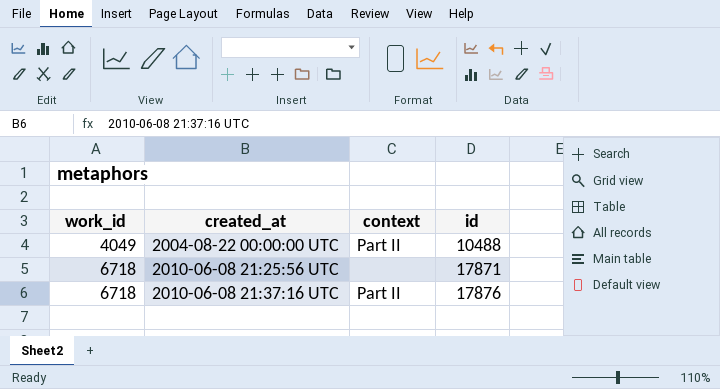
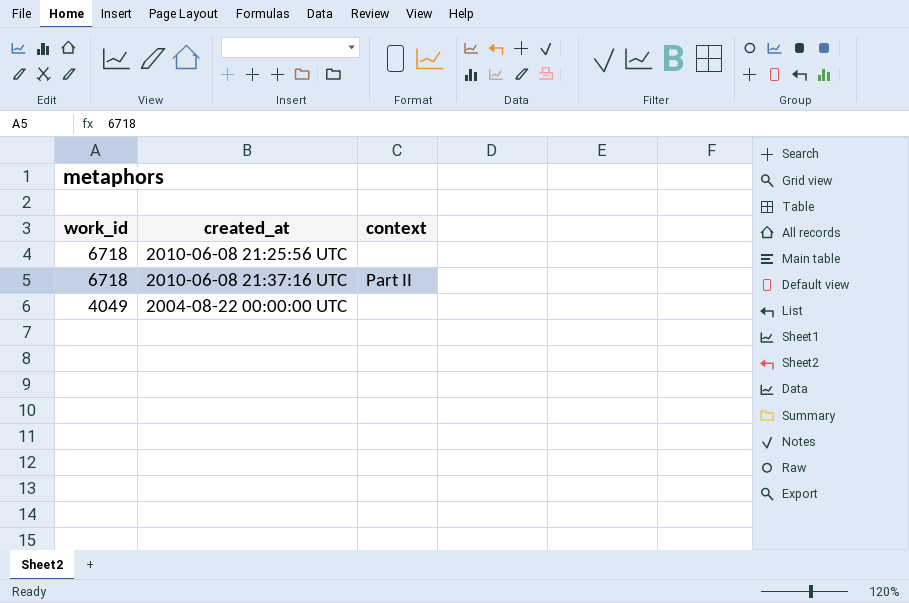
row order: work_id ascending -> work_id descending
column id | position: 4 -> none
2004-08-22 00:00:00 UTC | context: Part II -> none

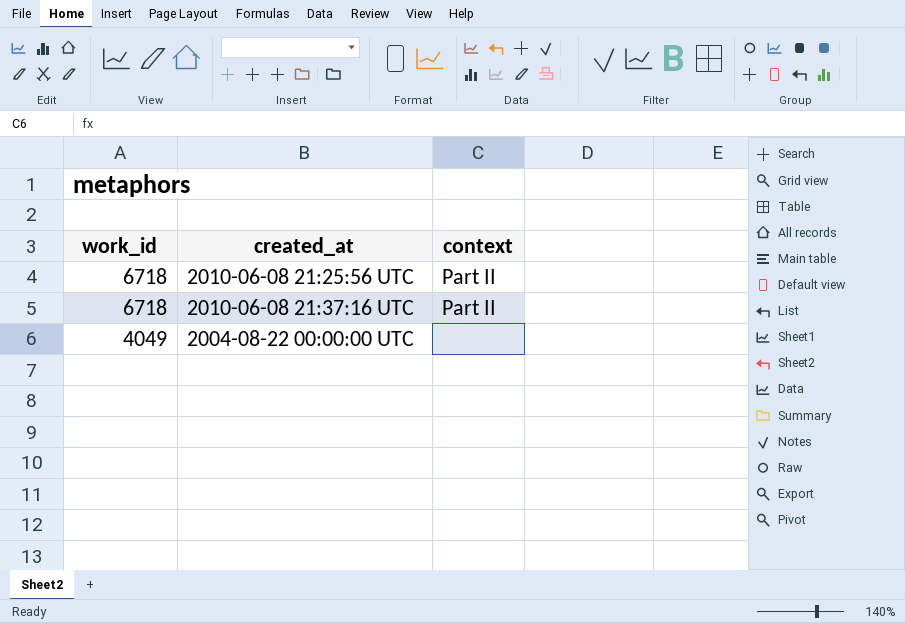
2010-06-08 21:25:56 UTC | context: none -> Part II

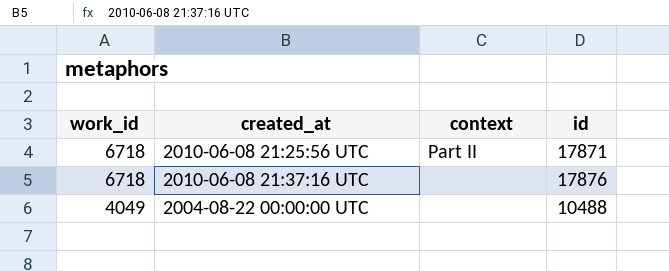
column id | position: none -> 4
2010-06-08 21:37:16 UTC | context: Part II -> none

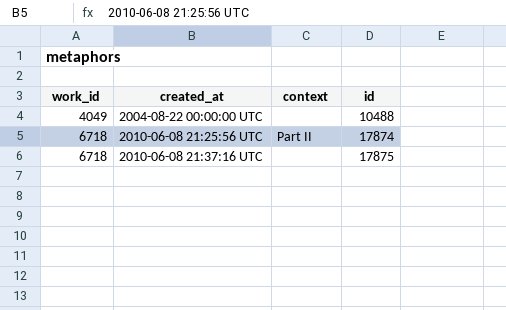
row order: work_id descending -> work_id ascending
2010-06-08 21:25:56 UTC | id: 17871 -> 17874
2010-06-08 21:37:16 UTC | id: 17876 -> 17875

